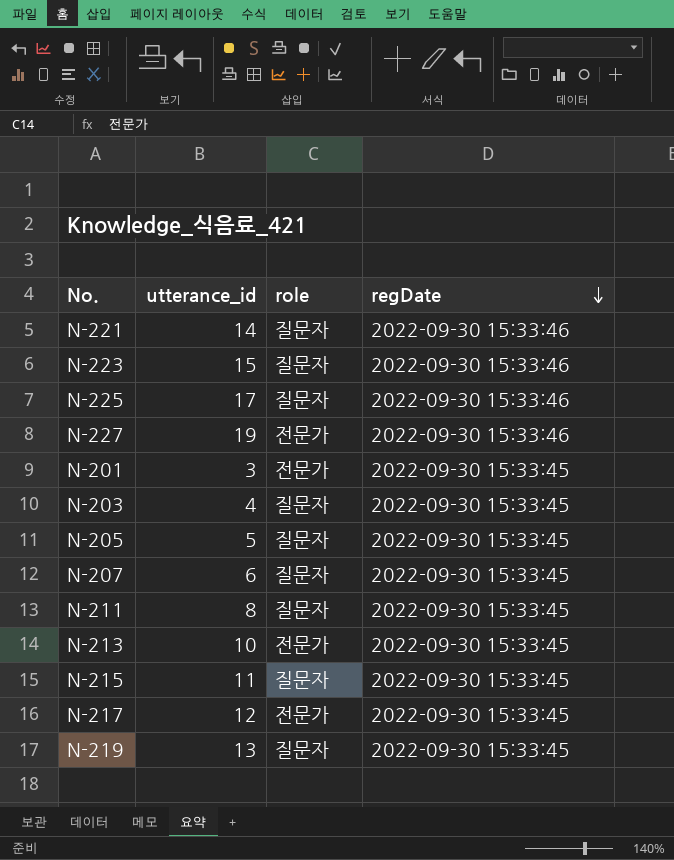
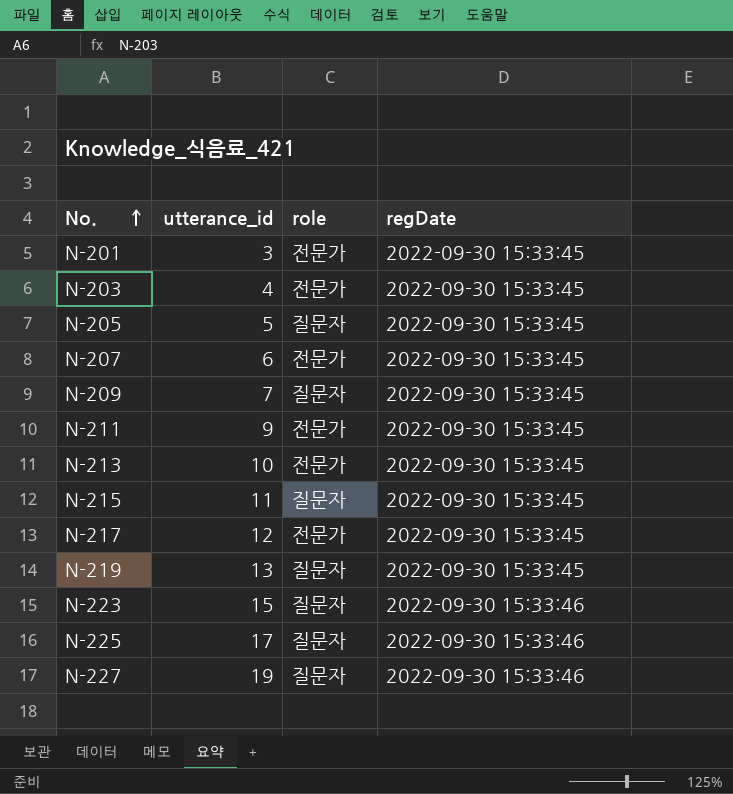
row order: regDate descending -> No. ascending
row N-221: 14 | 질문자 | 2022-09-30 15:33:46 -> none
N-203 | role: 질문자 -> 전문가
N-207 | role: 질문자 -> 전문가
row N-209: none -> 7 | 질문자 | 2022-09-30 15:33:45
N-211 | utterance_id: 8 -> 9
N-211 | role: 질문자 -> 전문가
N-227 | role: 전문가 -> 질문자

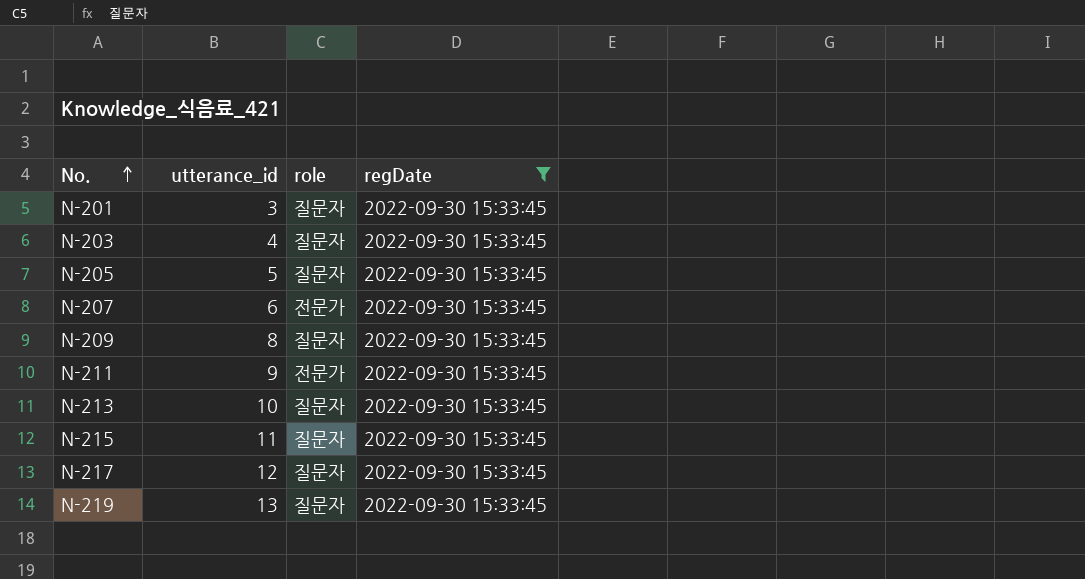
filter: none -> regDate = 2022-09-30 15:33:45
N-201 | role: 전문가 -> 질문자
N-203 | role: 전문가 -> 질문자
N-209 | utterance_id: 7 -> 8
N-213 | role: 전문가 -> 질문자
N-217 | role: 전문가 -> 질문자

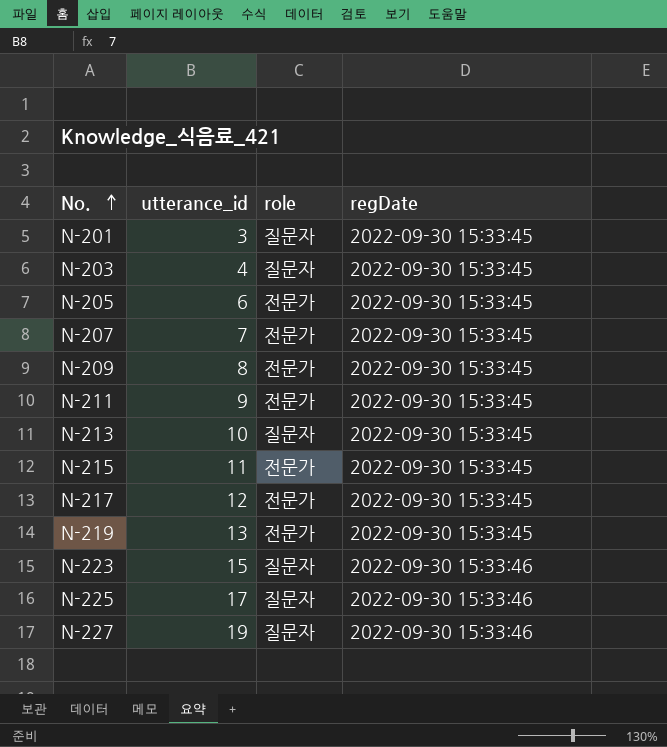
filter: regDate = 2022-09-30 15:33:45 -> none
N-205 | utterance_id: 5 -> 6
N-205 | role: 질문자 -> 전문가
N-207 | utterance_id: 6 -> 7
N-209 | role: 질문자 -> 전문가
N-215 | role: 질문자 -> 전문가
N-217 | role: 질문자 -> 전문가
N-219 | role: 질문자 -> 전문가

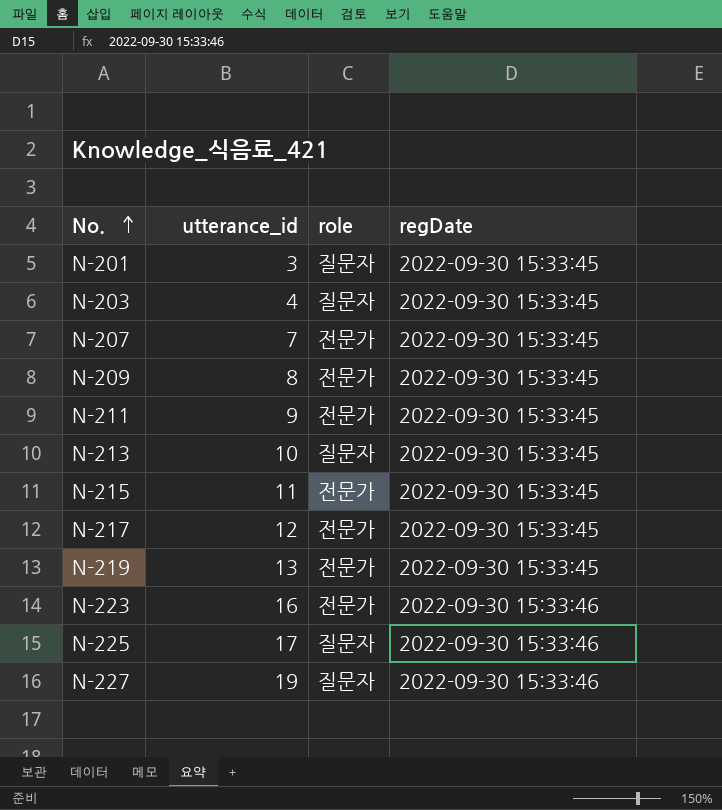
row N-205: 6 | 전문가 | 2022-09-30 15:33:45 -> none
N-223 | utterance_id: 15 -> 16
N-223 | role: 질문자 -> 전문가

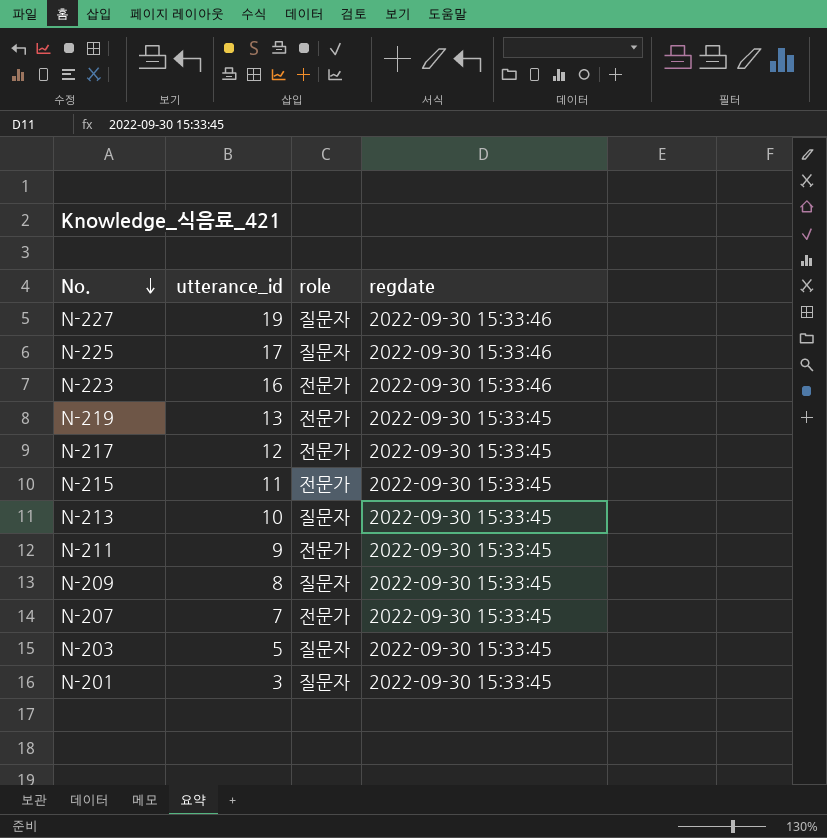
row order: No. ascending -> No. descending
column name: regDate -> regdate
N-209 | role: 전문가 -> 질문자
N-203 | utterance_id: 4 -> 5

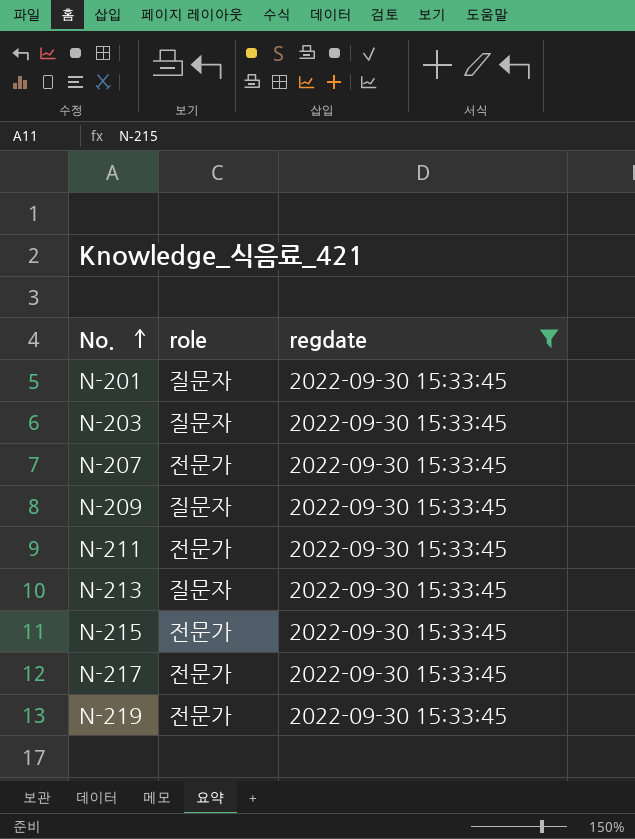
filter: none -> regdate = 2022-09-30 15:33:45
row order: No. descending -> No. ascending
column utterance_id | position: 2 -> none

